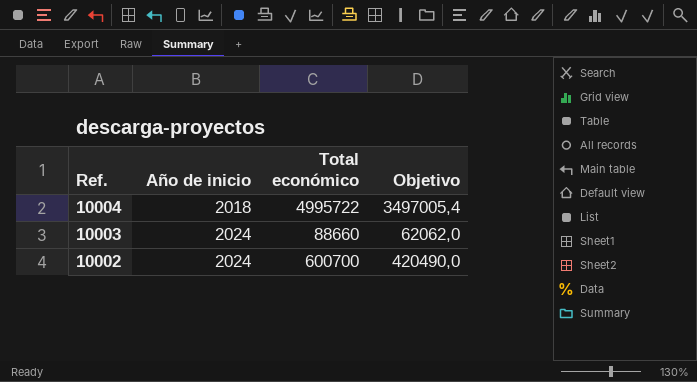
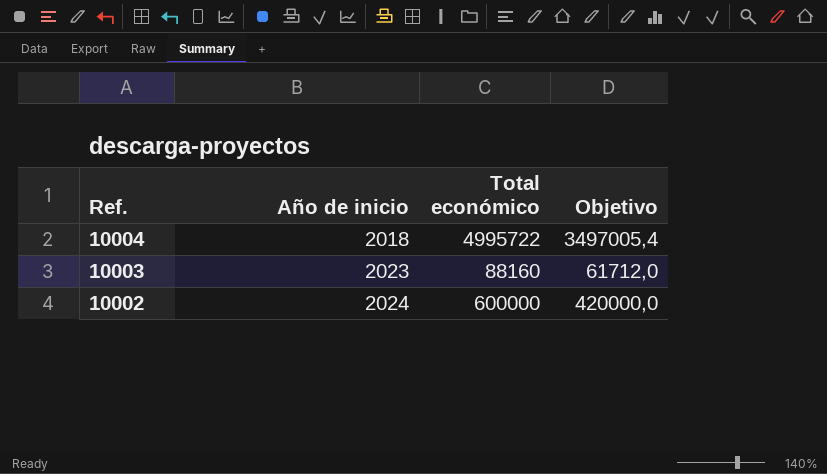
10003 | Año de inicio: 2024 -> 2023
10003 | Total económico: 88660 -> 88160
10003 | Objetivo: 62062,0 -> 61712,0
10002 | Total económico: 600700 -> 600000
10002 | Objetivo: 420490,0 -> 420000,0

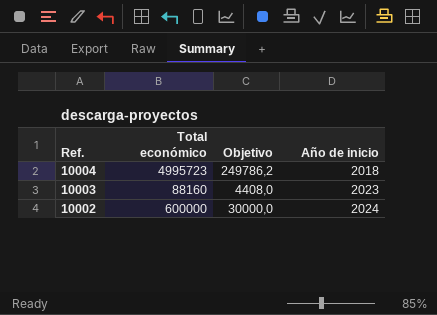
column Objetivo | formula: [Total económico] * 0,7 -> [Total económico] * 0,05
column Año de inicio | position: 2 -> 4
10004 | Total económico: 4995722 -> 4995723

